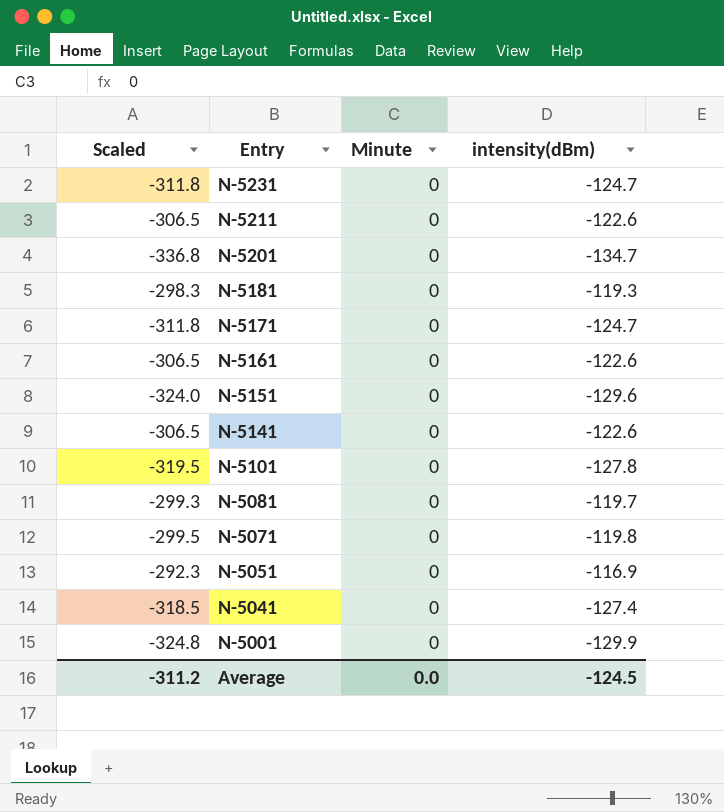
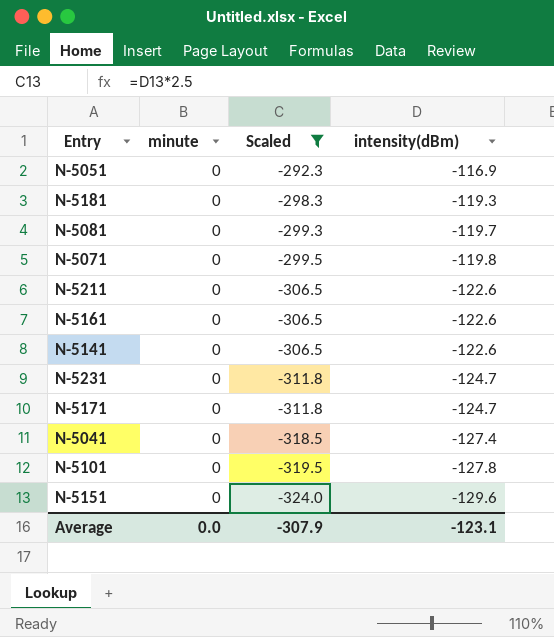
filter: none -> Scaled >= -324.0
row order: Entry descending -> Scaled descending
column name: Minute -> minute
column Scaled | position: 1 -> 3
Average | Scaled: -311.2 -> -307.9
Average | intensity(dBm): -124.5 -> -123.1

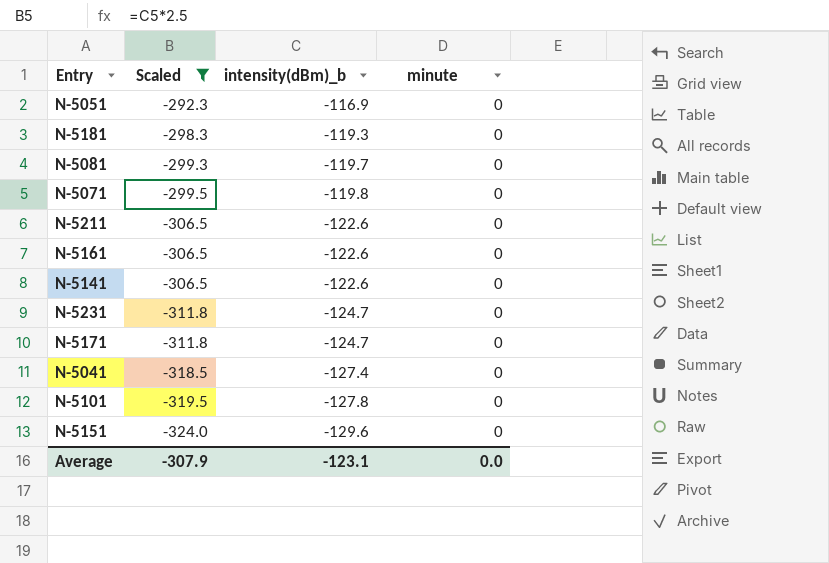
column name: intensity(dBm) -> intensity(dBm)_b
column minute | position: 2 -> 4

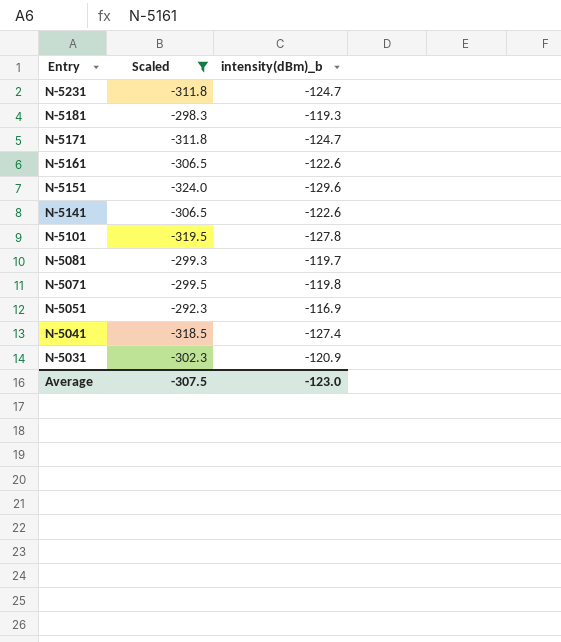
row order: Scaled descending -> Entry descending
column minute | position: 4 -> none
row N-5211: -306.5 | -122.6 | 0 -> none
row N-5031: none -> -302.3 | -120.9
Average | Scaled: -307.9 -> -307.5
Average | intensity(dBm)_b: -123.1 -> -123.0

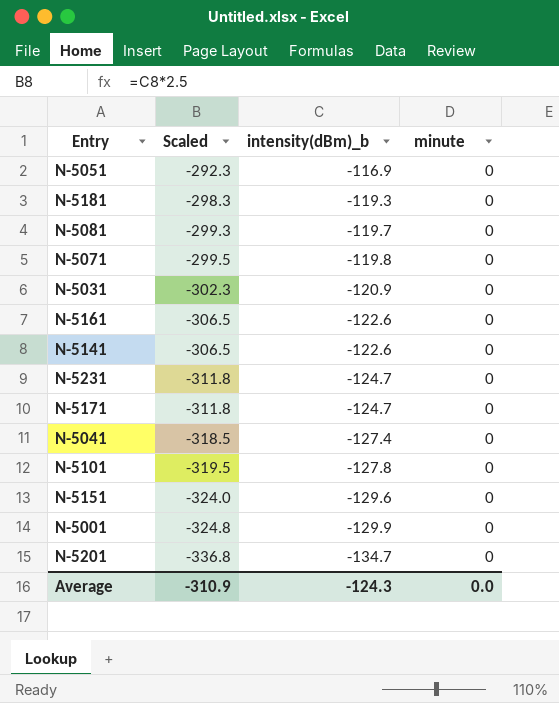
filter: Scaled >= -324.0 -> none
row order: Entry descending -> Scaled descending
column minute | position: none -> 4
Average | Scaled: -307.5 -> -310.9
Average | intensity(dBm)_b: -123.0 -> -124.3

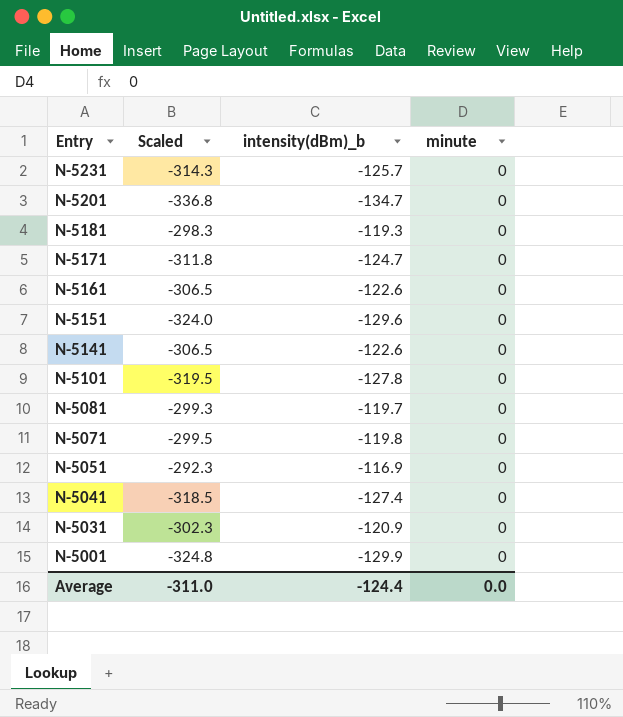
row order: Scaled descending -> Entry descending
N-5231 | Scaled: -311.8 -> -314.3
N-5231 | intensity(dBm)_b: -124.7 -> -125.7
Average | Scaled: -310.9 -> -311.0
Average | intensity(dBm)_b: -124.3 -> -124.4

